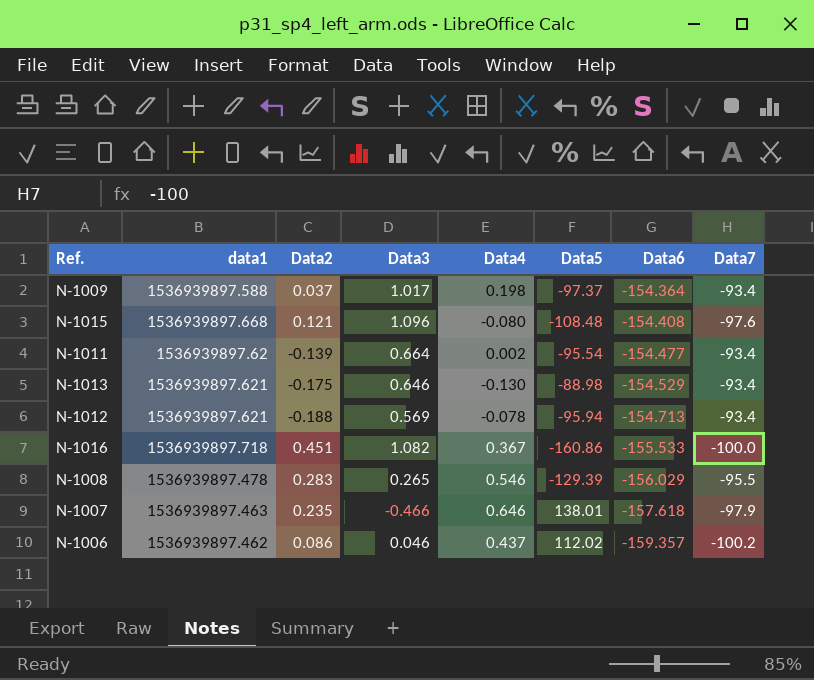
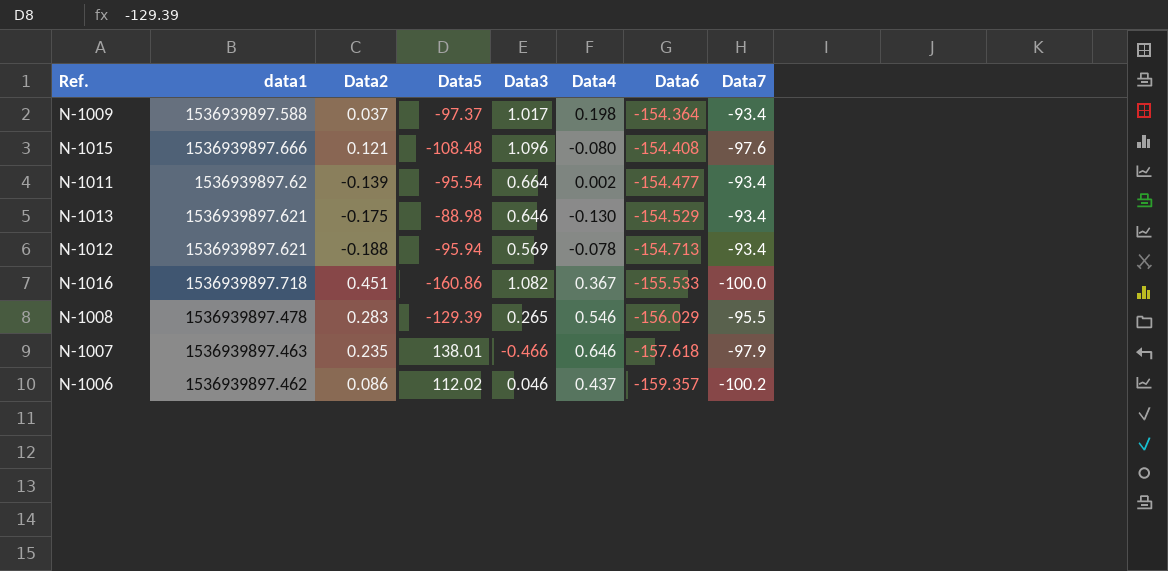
column Data5 | position: 6 -> 4
N-1015 | data1: 1536939897.668 -> 1536939897.666

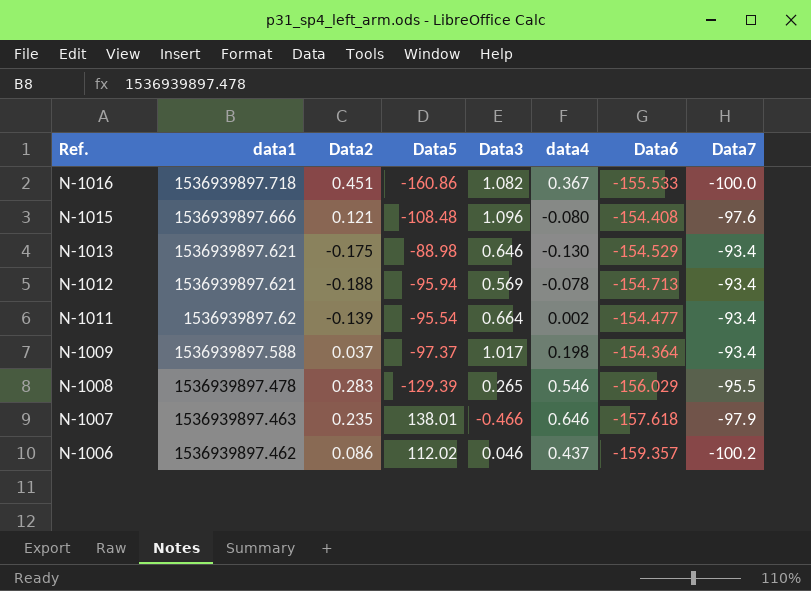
row order: Data6 descending -> Ref. descending
column name: Data4 -> data4

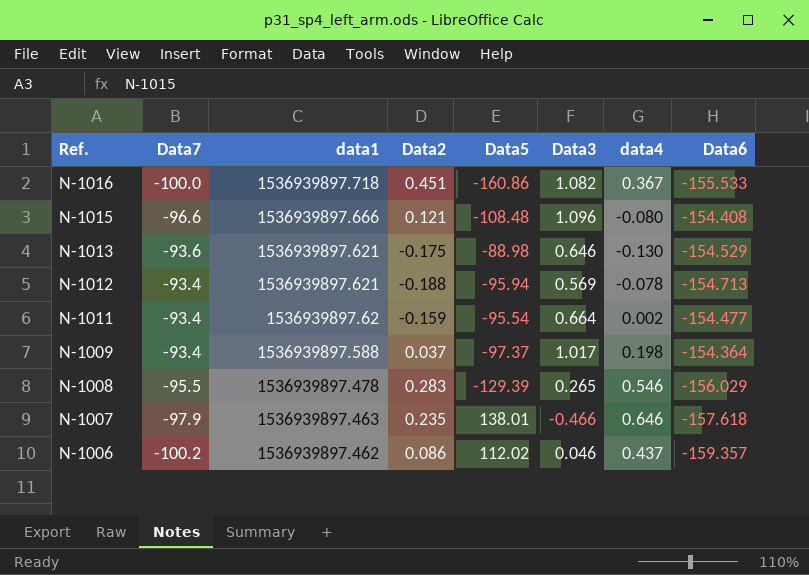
column Data7 | position: 8 -> 2
N-1015 | Data7: -97.6 -> -96.6
N-1013 | Data7: -93.4 -> -93.6
N-1011 | Data2: -0.139 -> -0.159

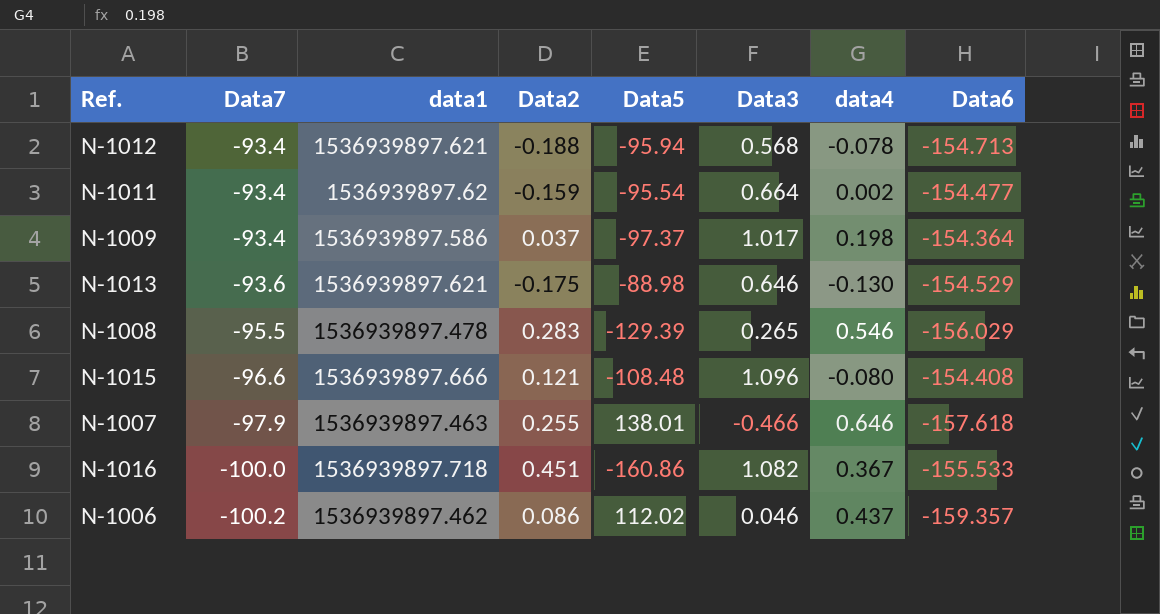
row order: Ref. descending -> Data7 descending
N-1012 | Data3: 0.569 -> 0.568
N-1009 | data1: 1536939897.588 -> 1536939897.586
N-1007 | Data2: 0.235 -> 0.255

